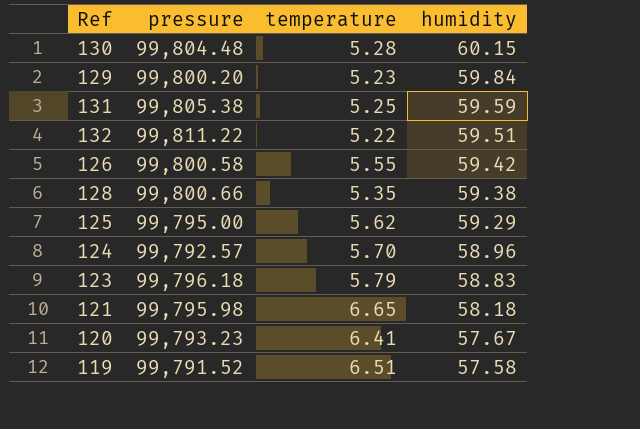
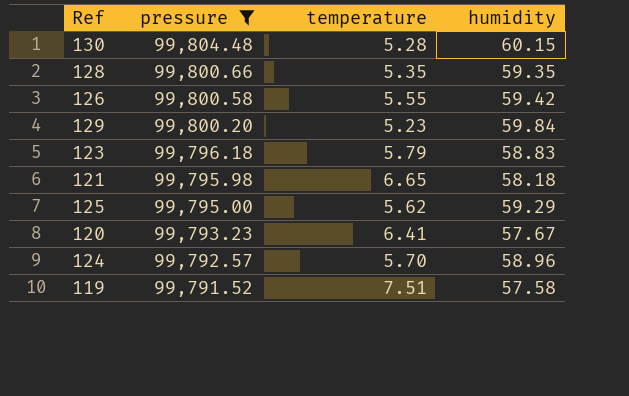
filter: none -> pressure <= 99,804.48
row order: humidity descending -> pressure descending
128 | humidity: 59.38 -> 59.35
119 | temperature: 6.51 -> 7.51

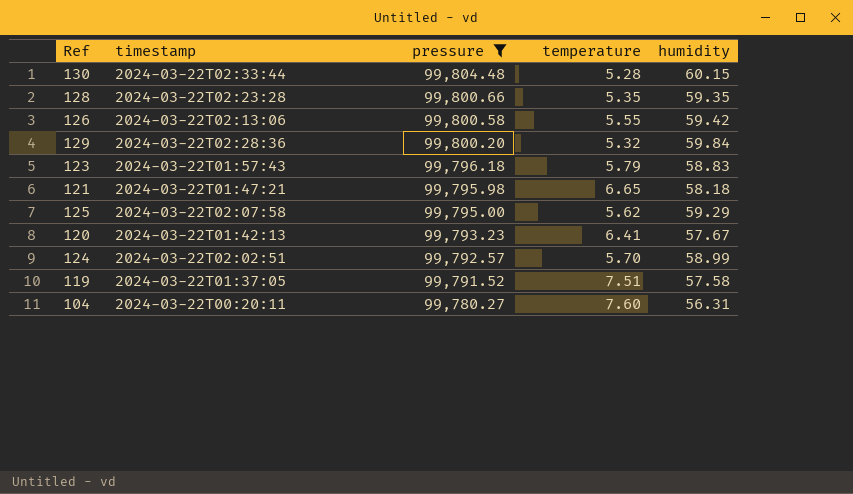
column timestamp | position: none -> 2
129 | temperature: 5.23 -> 5.32
124 | humidity: 58.96 -> 58.99
row 104: none -> 2024-03-22T00:20:11 | 99,780.27 | 7.60 | 56.31

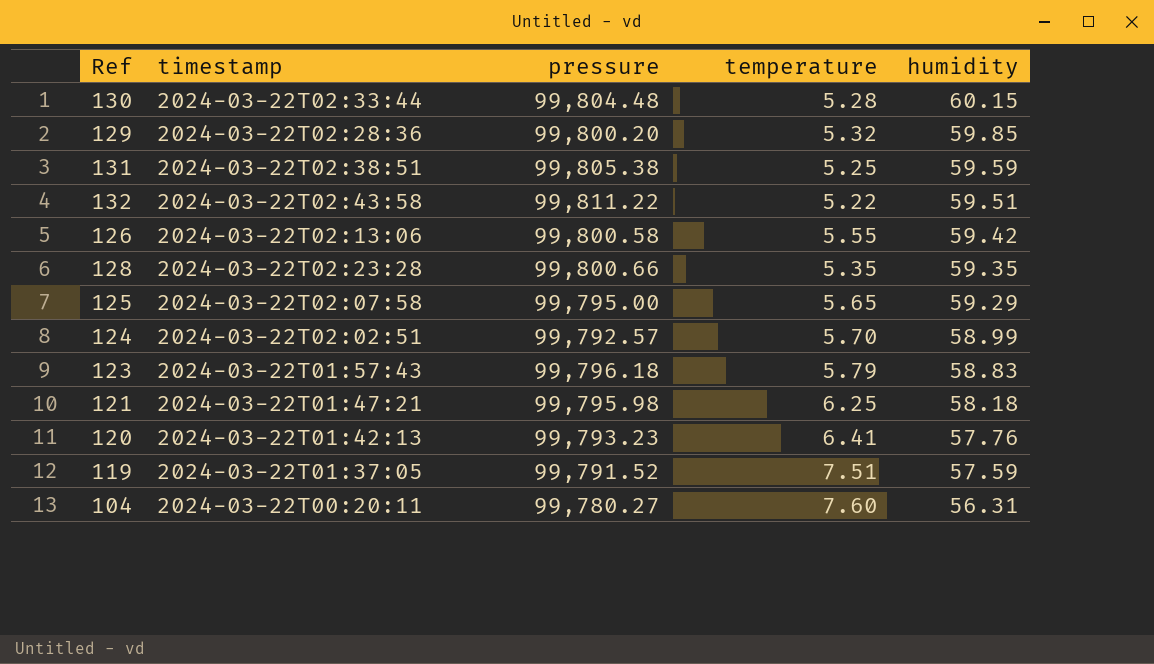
filter: pressure <= 99,804.48 -> none
row order: pressure descending -> humidity descending
129 | humidity: 59.84 -> 59.85
125 | temperature: 5.62 -> 5.65
121 | temperature: 6.65 -> 6.25
120 | humidity: 57.67 -> 57.76
119 | humidity: 57.58 -> 57.59

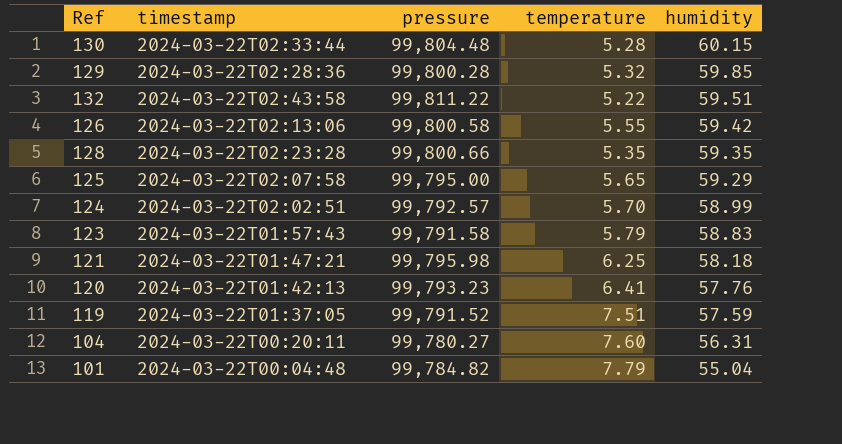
row 131: 2024-03-22T02:38:51 | 99,805.38 | 5.25 | 59.59 -> none
129 | pressure: 99,800.20 -> 99,800.28
123 | pressure: 99,796.18 -> 99,791.58
row 101: none -> 2024-03-22T00:04:48 | 99,784.82 | 7.79 | 55.04

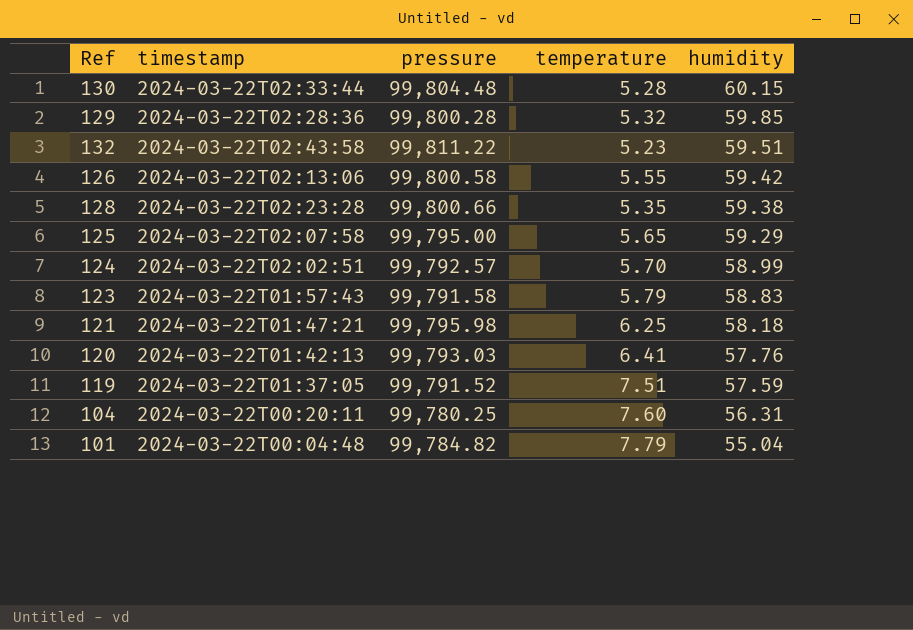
132 | temperature: 5.22 -> 5.23
128 | humidity: 59.35 -> 59.38
120 | pressure: 99,793.23 -> 99,793.03
104 | pressure: 99,780.27 -> 99,780.25

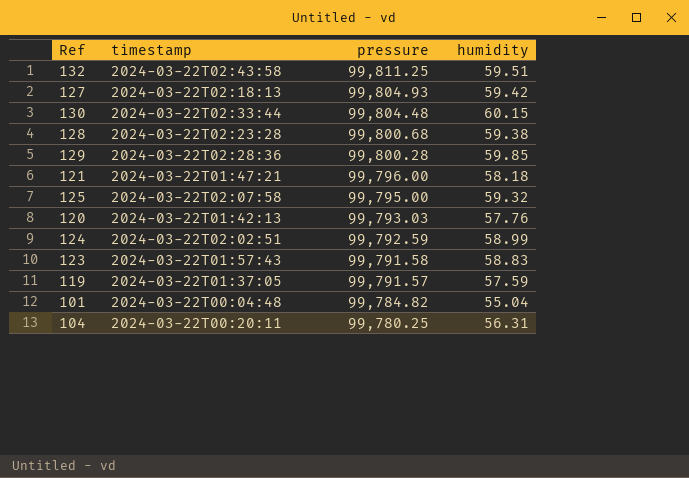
row order: humidity descending -> pressure descending
column temperature | position: 4 -> none
row 126: 2024-03-22T02:13:06 | 99,800.58 | 5.55 | 59.42 -> none
132 | pressure: 99,811.22 -> 99,811.25
row 127: none -> 2024-03-22T02:18:13 | 99,804.93 | 59.42
128 | pressure: 99,800.66 -> 99,800.68
121 | pressure: 99,795.98 -> 99,796.00
125 | humidity: 59.29 -> 59.32
124 | pressure: 99,792.57 -> 99,792.59
119 | pressure: 99,791.52 -> 99,791.57

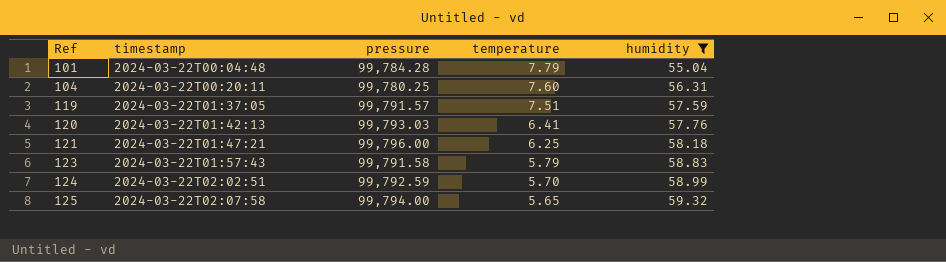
filter: none -> humidity <= 59.32
row order: pressure descending -> Ref ascending
column temperature | position: none -> 4
101 | pressure: 99,784.82 -> 99,784.28
125 | pressure: 99,795.00 -> 99,794.00

